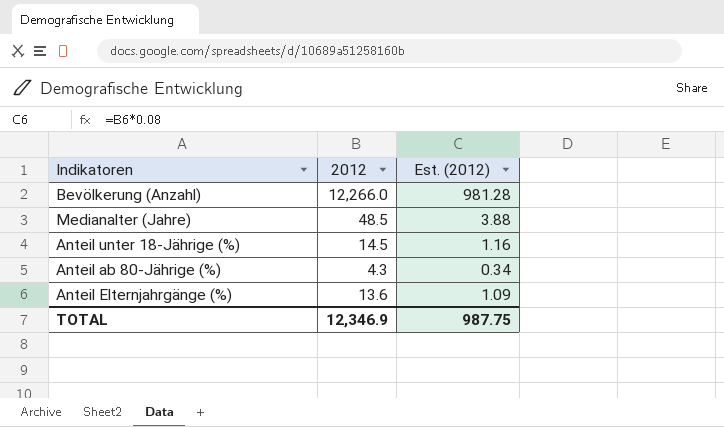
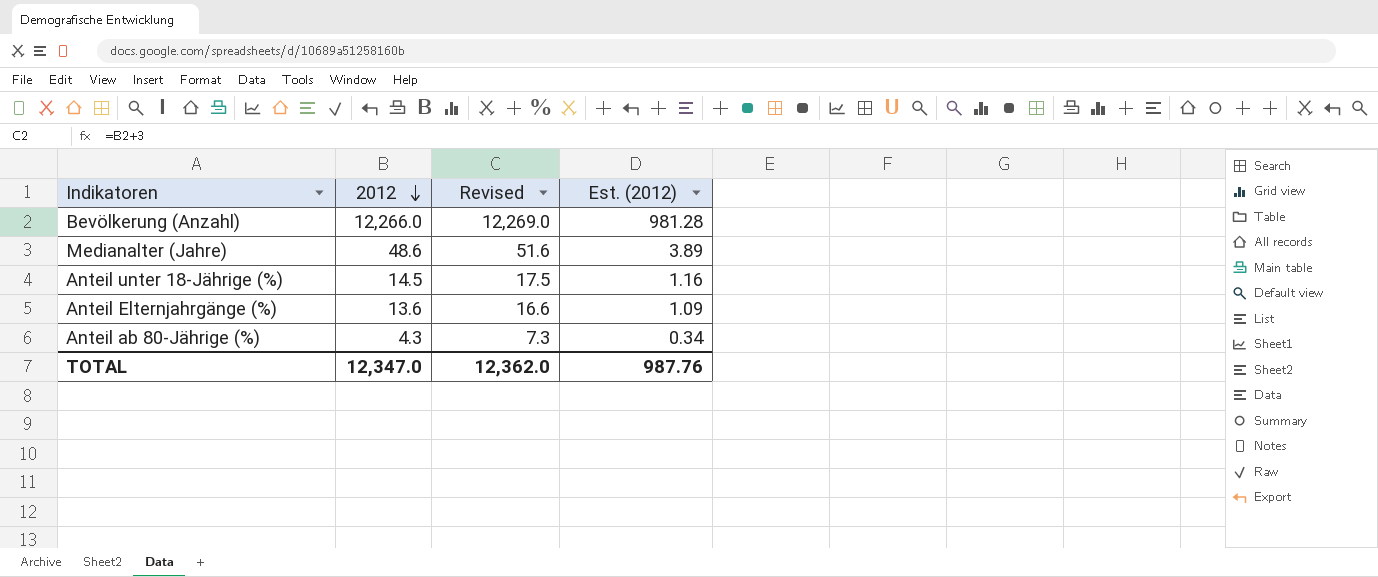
row order: none -> 2012 descending
column Revised | formula: none -> [2012] + 3
Medianalter (Jahre) | 2012: 48.5 -> 48.6
Medianalter (Jahre) | Est. (2012): 3.88 -> 3.89
TOTAL | 2012: 12,346.9 -> 12,347.0
TOTAL | Est. (2012): 987.75 -> 987.76

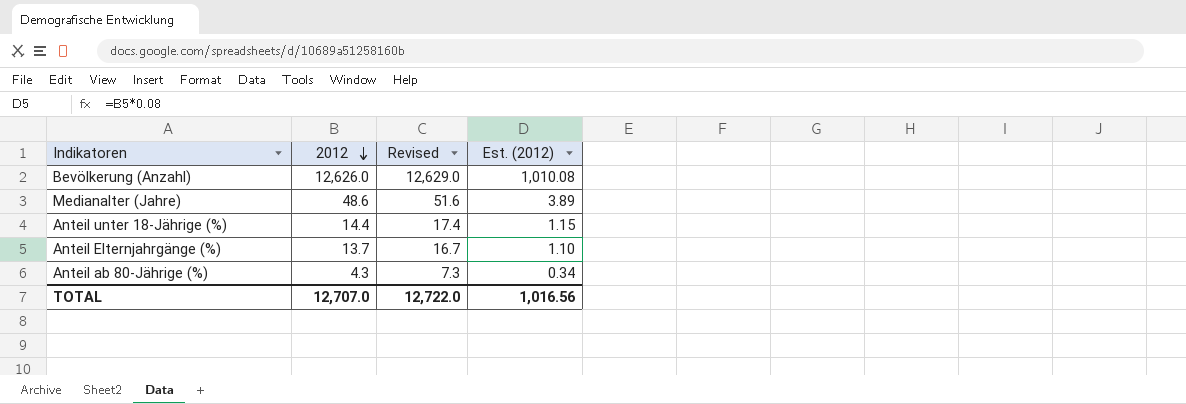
Bevölkerung (Anzahl) | 2012: 12,266.0 -> 12,626.0
Bevölkerung (Anzahl) | Revised: 12,269.0 -> 12,629.0
Bevölkerung (Anzahl) | Est. (2012): 981.28 -> 1,010.08
Anteil unter 18-Jährige (%) | 2012: 14.5 -> 14.4
Anteil unter 18-Jährige (%) | Revised: 17.5 -> 17.4
Anteil unter 18-Jährige (%) | Est. (2012): 1.16 -> 1.15
Anteil Elternjahrgänge (%) | 2012: 13.6 -> 13.7
Anteil Elternjahrgänge (%) | Revised: 16.6 -> 16.7
Anteil Elternjahrgänge (%) | Est. (2012): 1.09 -> 1.10
TOTAL | 2012: 12,347.0 -> 12,707.0
TOTAL | Revised: 12,362.0 -> 12,722.0
TOTAL | Est. (2012): 987.76 -> 1,016.56

